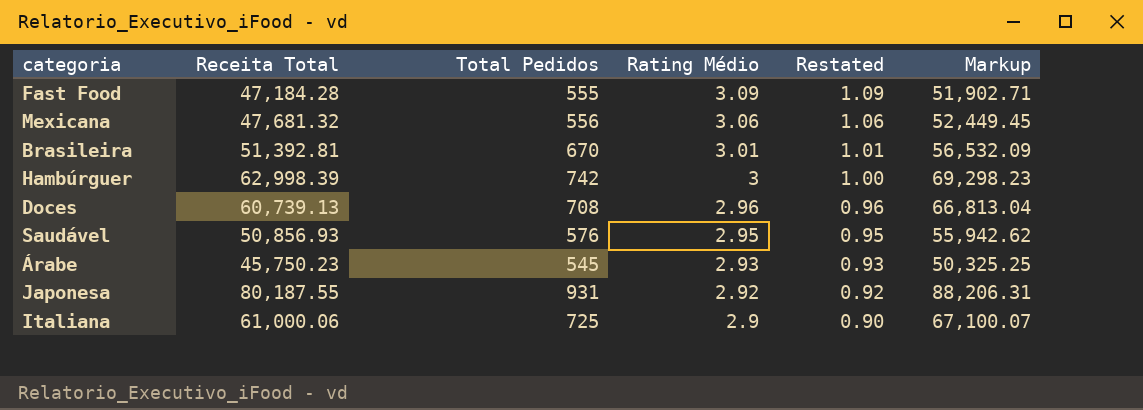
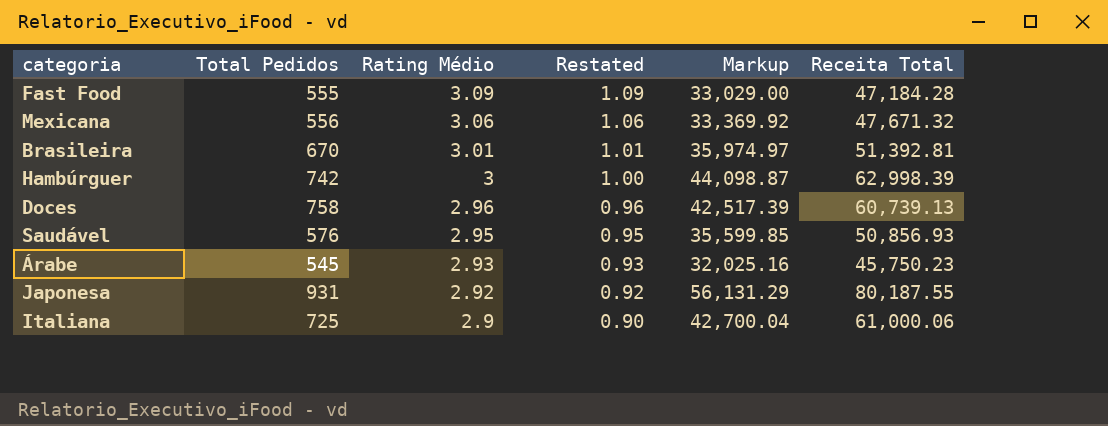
column Markup | formula: [Receita Total] * 1.1 -> [Receita Total] * 0.7
column Receita Total | position: 2 -> 6
Mexicana | Receita Total: 47,681.32 -> 47,671.32
Doces | Total Pedidos: 708 -> 758

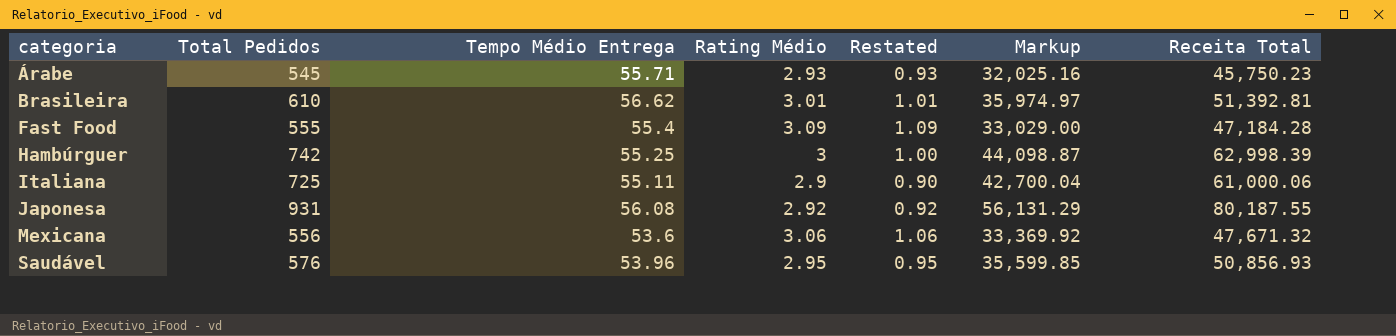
row order: Rating Médio descending -> categoria ascending
column Tempo Médio Entrega | position: none -> 3
row Doces: 758 | 2.96 | 0.96 | 42,517.39 | 60,739.13 -> none
Brasileira | Total Pedidos: 670 -> 610

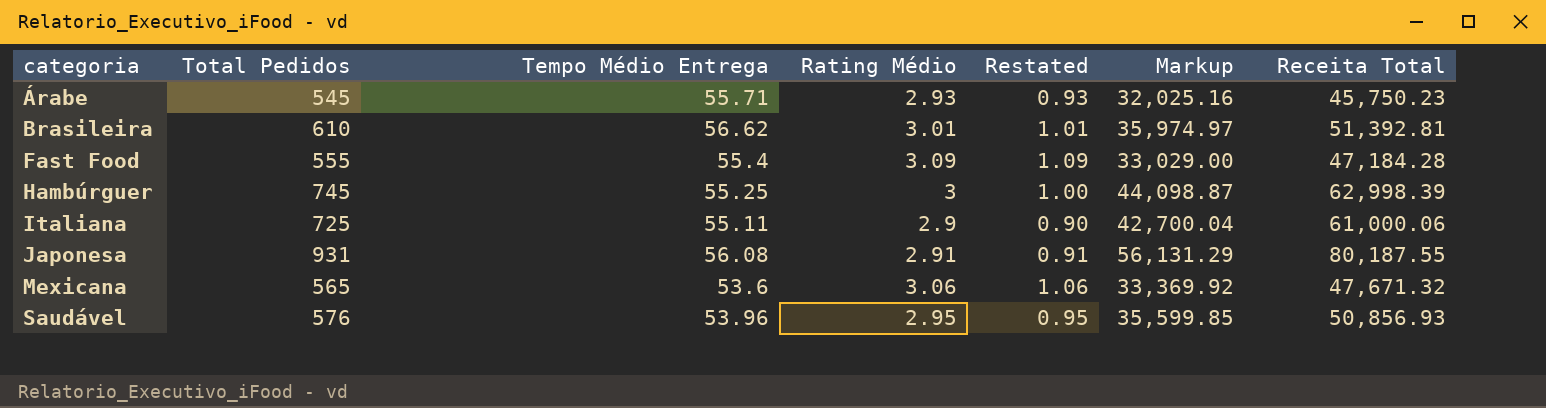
Hambúrguer | Total Pedidos: 742 -> 745
Japonesa | Rating Médio: 2.92 -> 2.91
Japonesa | Restated: 0.92 -> 0.91
Mexicana | Total Pedidos: 556 -> 565

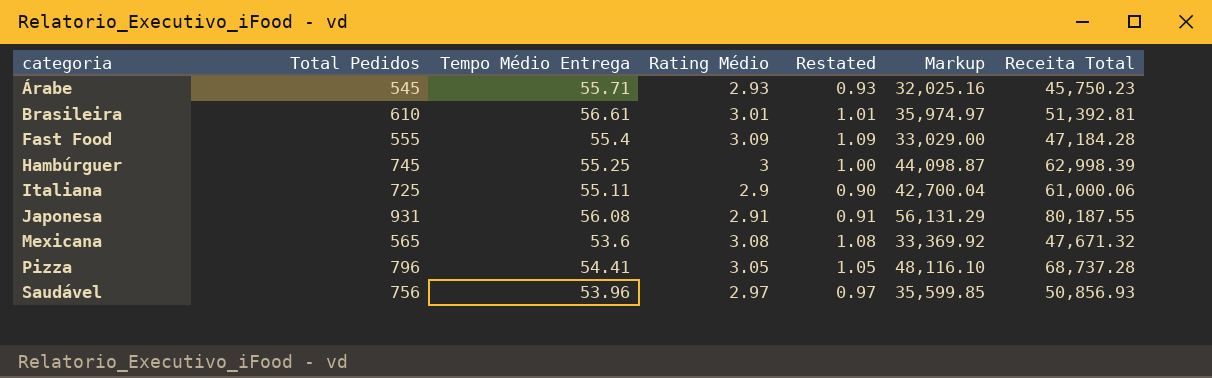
Brasileira | Tempo Médio Entrega: 56.62 -> 56.61
Mexicana | Rating Médio: 3.06 -> 3.08
Mexicana | Restated: 1.06 -> 1.08
row Pizza: none -> 796 | 54.41 | 3.05 | 1.05 | 48,116.10 | 68,737.28
Saudável | Total Pedidos: 576 -> 756
Saudável | Rating Médio: 2.95 -> 2.97
Saudável | Restated: 0.95 -> 0.97

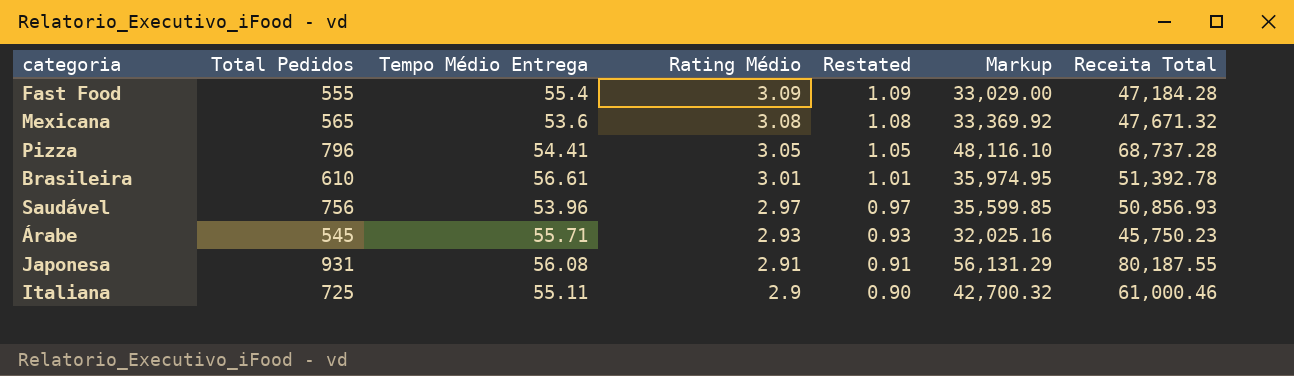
row order: categoria ascending -> Rating Médio descending
row Hambúrguer: 745 | 55.25 | 3 | 1.00 | 44,098.87 | 62,998.39 -> none
Brasileira | Markup: 35,974.97 -> 35,974.95
Brasileira | Receita Total: 51,392.81 -> 51,392.78
Italiana | Markup: 42,700.04 -> 42,700.32
Italiana | Receita Total: 61,000.06 -> 61,000.46

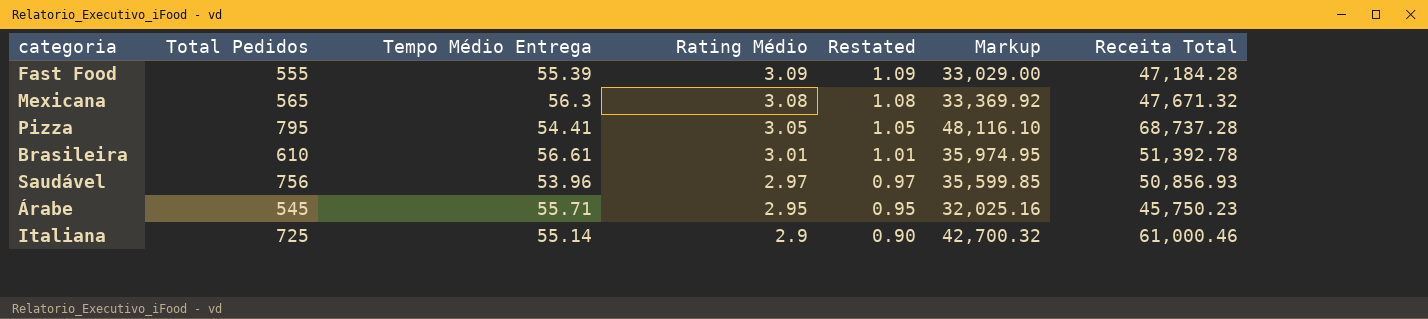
row Japonesa: 931 | 56.08 | 2.91 | 0.91 | 56,131.29 | 80,187.55 -> none
Fast Food | Tempo Médio Entrega: 55.4 -> 55.39
Mexicana | Tempo Médio Entrega: 53.6 -> 56.3
Pizza | Total Pedidos: 796 -> 795
Árabe | Rating Médio: 2.93 -> 2.95
Árabe | Restated: 0.93 -> 0.95
Italiana | Tempo Médio Entrega: 55.11 -> 55.14

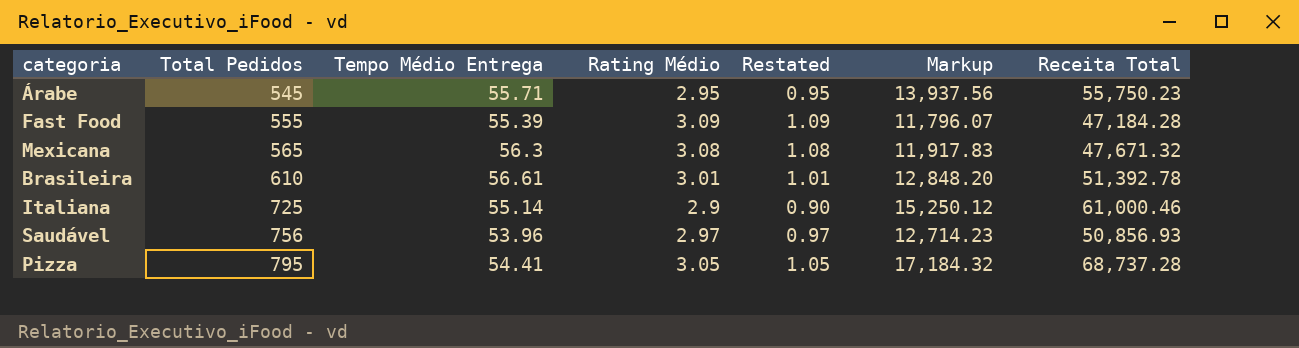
row order: Rating Médio descending -> Total Pedidos ascending
column Markup | formula: [Receita Total] * 0.7 -> [Receita Total] * 0.25
Árabe | Receita Total: 45,750.23 -> 55,750.23

